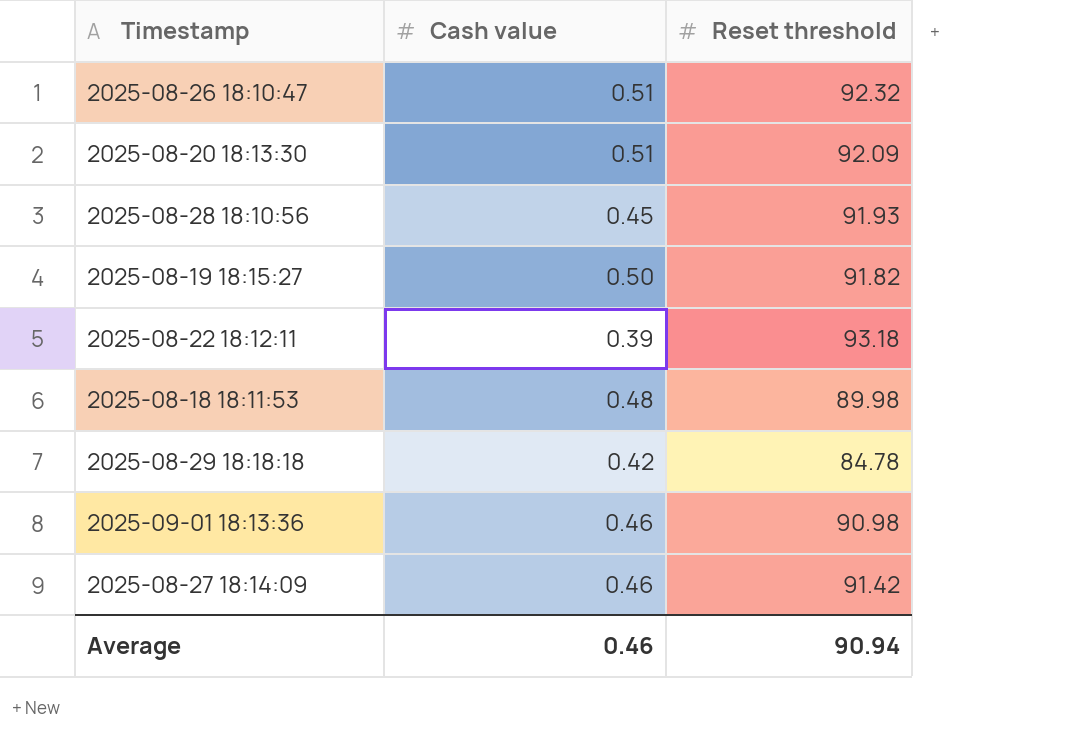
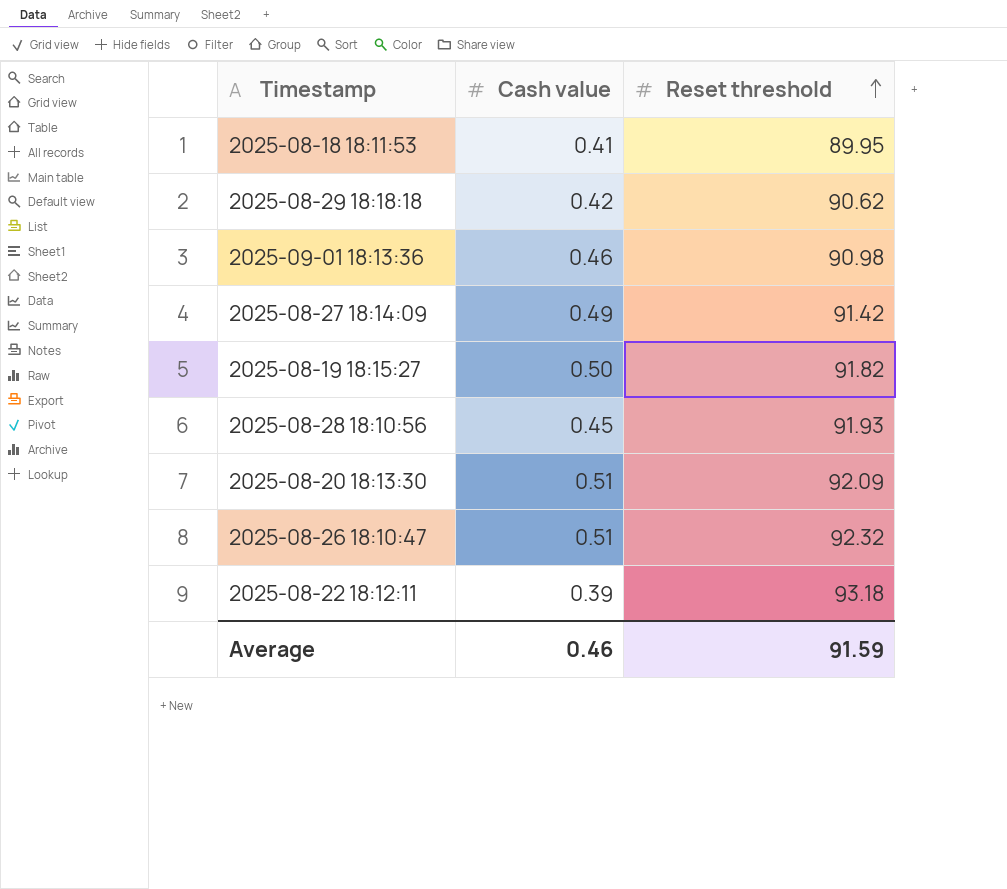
row order: none -> Reset threshold ascending
2025-08-18 18:11:53 | Cash value: 0.48 -> 0.41
2025-08-18 18:11:53 | Reset threshold: 89.98 -> 89.95
2025-08-29 18:18:18 | Reset threshold: 84.78 -> 90.62
2025-08-27 18:14:09 | Cash value: 0.46 -> 0.49
Average | Reset threshold: 90.94 -> 91.59

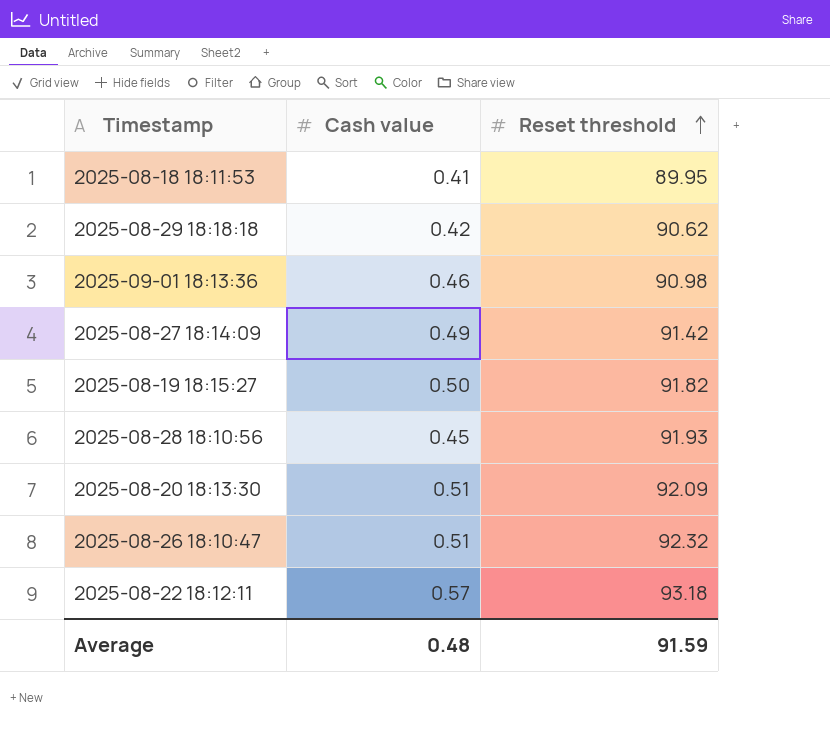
2025-08-22 18:12:11 | Cash value: 0.39 -> 0.57
Average | Cash value: 0.46 -> 0.48

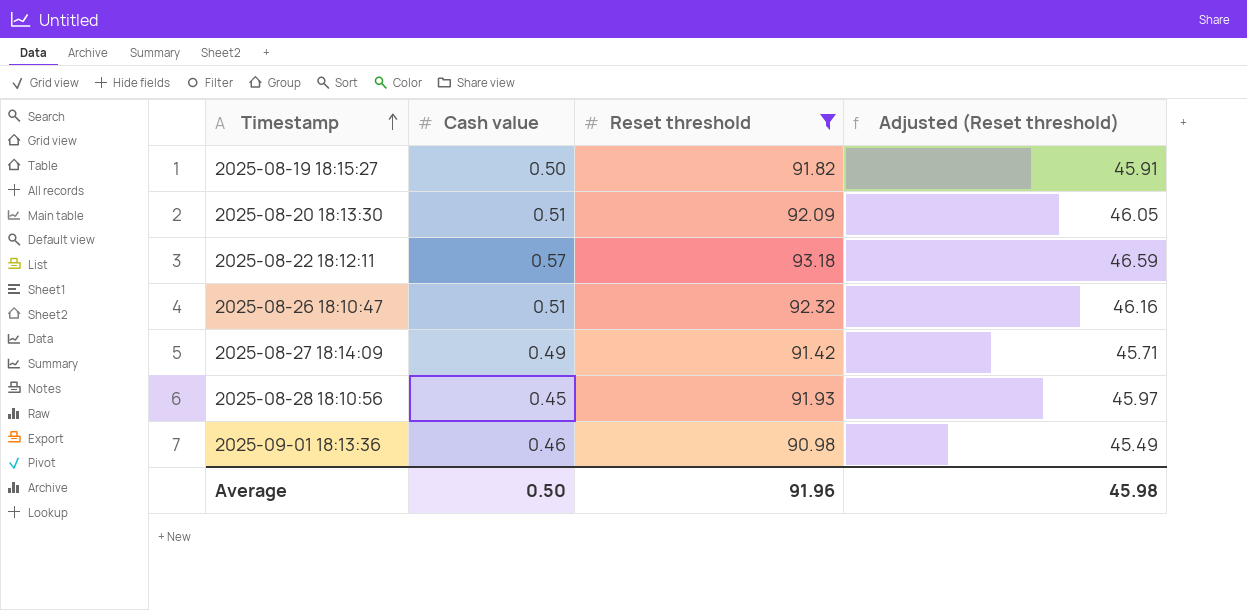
filter: none -> Reset threshold >= 90.98
row order: Reset threshold ascending -> Timestamp ascending
column Adjusted (Reset threshold) | formula: none -> [Reset threshold] * 0.5
Average | Cash value: 0.48 -> 0.50
Average | Reset threshold: 91.59 -> 91.96

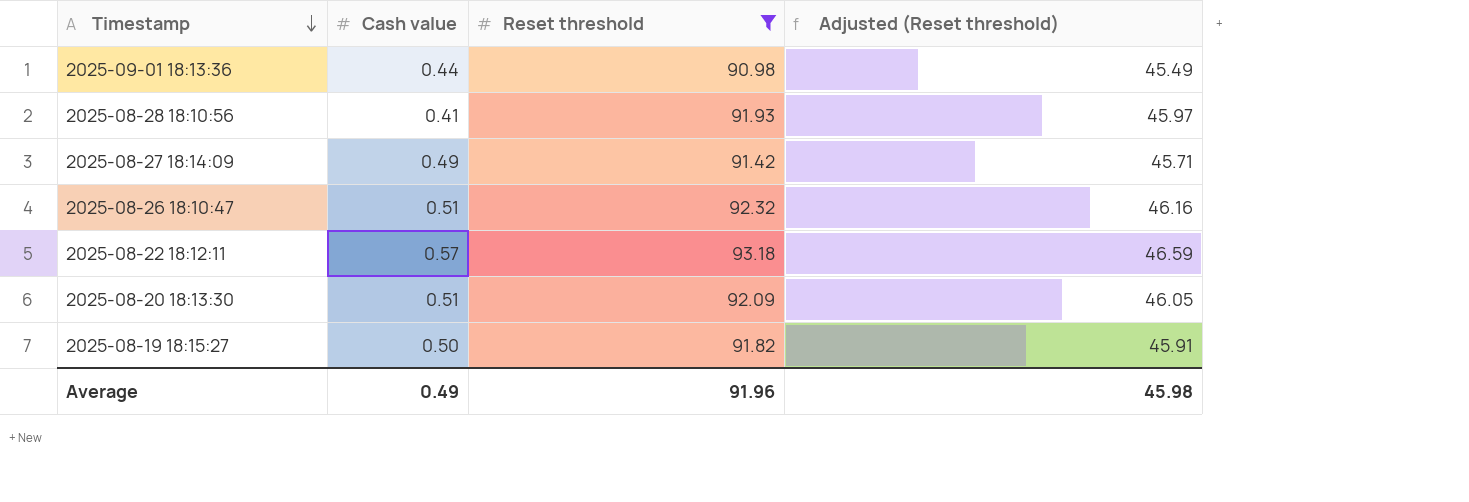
row order: Timestamp ascending -> Timestamp descending
2025-09-01 18:13:36 | Cash value: 0.46 -> 0.44
2025-08-28 18:10:56 | Cash value: 0.45 -> 0.41
Average | Cash value: 0.50 -> 0.49

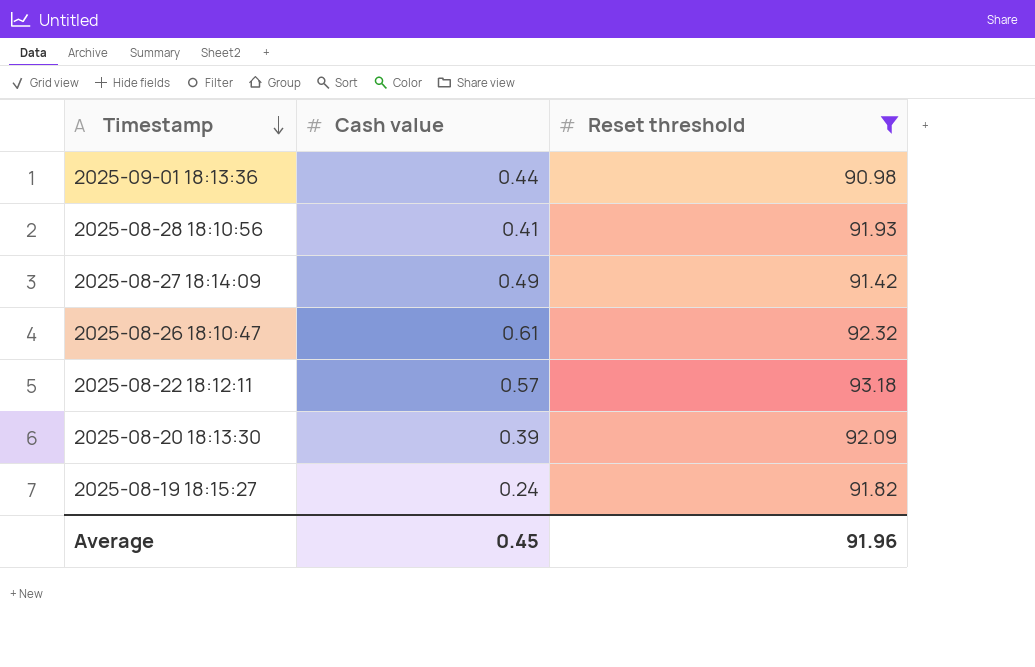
column Adjusted (Reset threshold) | formula: [Reset threshold] * 0.5 -> none
2025-08-26 18:10:47 | Cash value: 0.51 -> 0.61
2025-08-20 18:13:30 | Cash value: 0.51 -> 0.39
2025-08-19 18:15:27 | Cash value: 0.50 -> 0.24
Average | Cash value: 0.49 -> 0.45

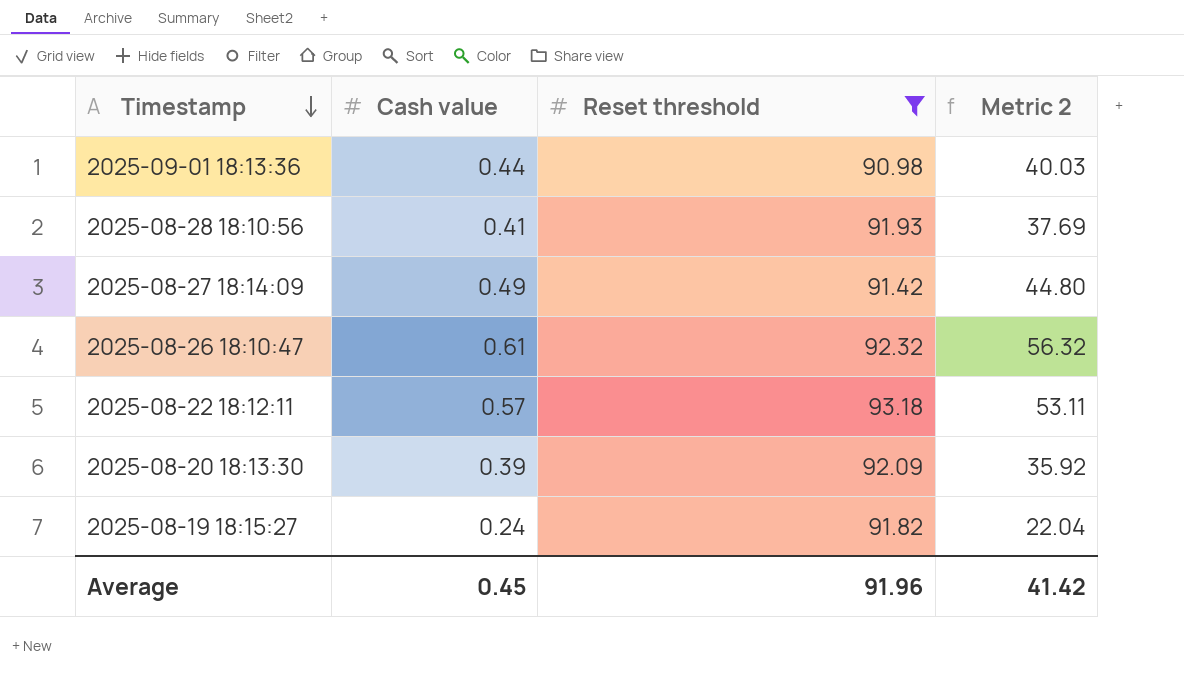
column Metric 2 | formula: none -> [Cash value] * [Reset threshold]

